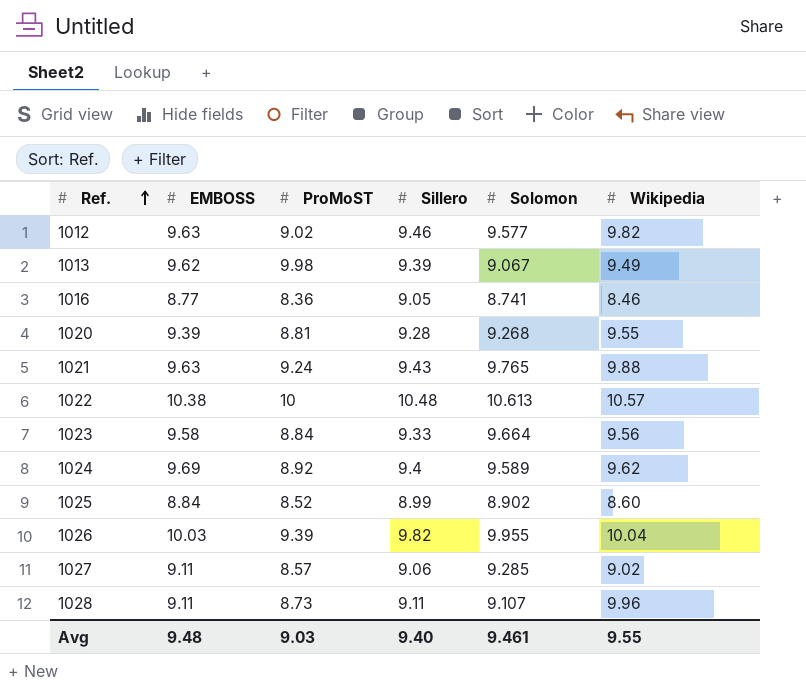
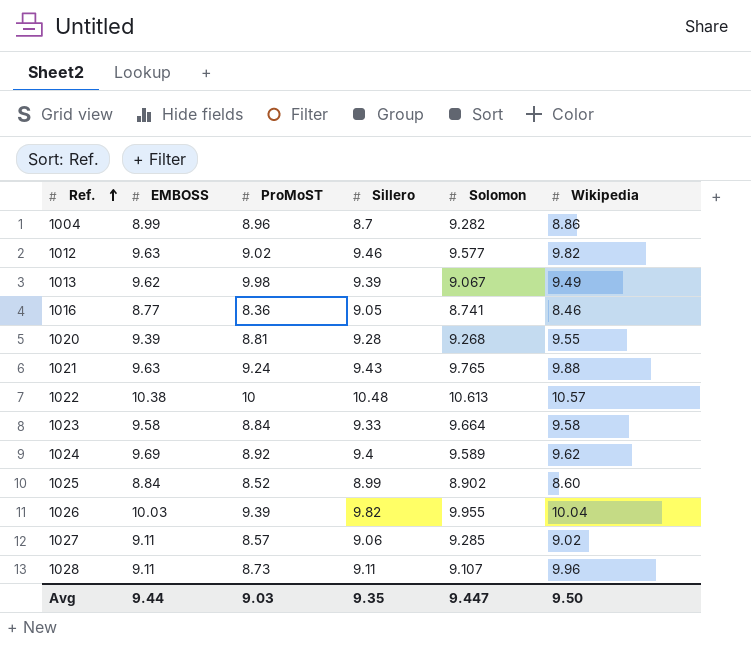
row 1004: none -> 8.99 | 8.96 | 8.7 | 9.282 | 8.86
1023 | Wikipedia: 9.56 -> 9.58
Avg | EMBOSS: 9.48 -> 9.44
Avg | Sillero: 9.40 -> 9.35
Avg | Solomon: 9.461 -> 9.447
Avg | Wikipedia: 9.55 -> 9.50

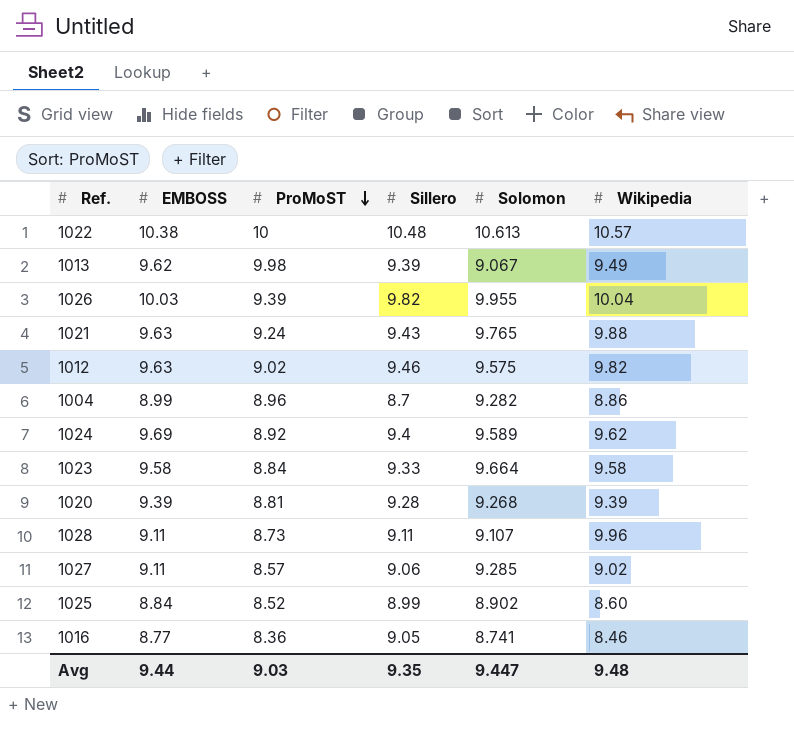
row order: Ref. ascending -> ProMoST descending
1012 | Solomon: 9.577 -> 9.575
1020 | Wikipedia: 9.55 -> 9.39
Avg | Wikipedia: 9.50 -> 9.48

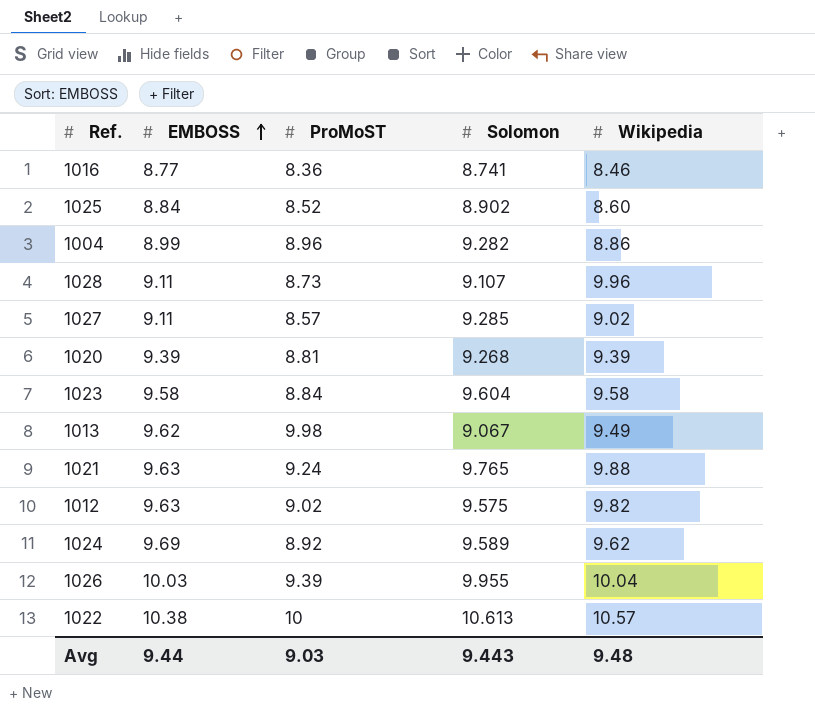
row order: ProMoST descending -> EMBOSS ascending
column Sillero | position: 4 -> none
1023 | Solomon: 9.664 -> 9.604
Avg | Solomon: 9.447 -> 9.443

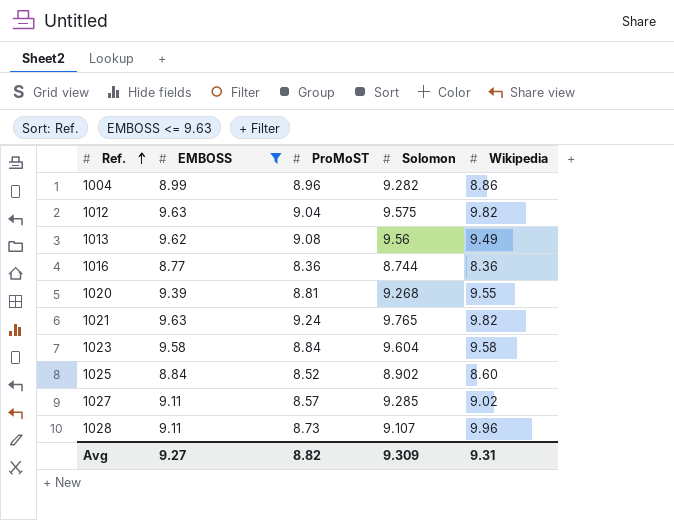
filter: none -> EMBOSS <= 9.63
row order: EMBOSS ascending -> Ref. ascending
1012 | ProMoST: 9.02 -> 9.04
1013 | ProMoST: 9.98 -> 9.08
1013 | Solomon: 9.067 -> 9.56
1016 | Solomon: 8.741 -> 8.744
1016 | Wikipedia: 8.46 -> 8.36
1020 | Wikipedia: 9.39 -> 9.55
1021 | Wikipedia: 9.88 -> 9.82
Avg | EMBOSS: 9.44 -> 9.27
Avg | ProMoST: 9.03 -> 8.82
Avg | Solomon: 9.443 -> 9.309
Avg | Wikipedia: 9.48 -> 9.31

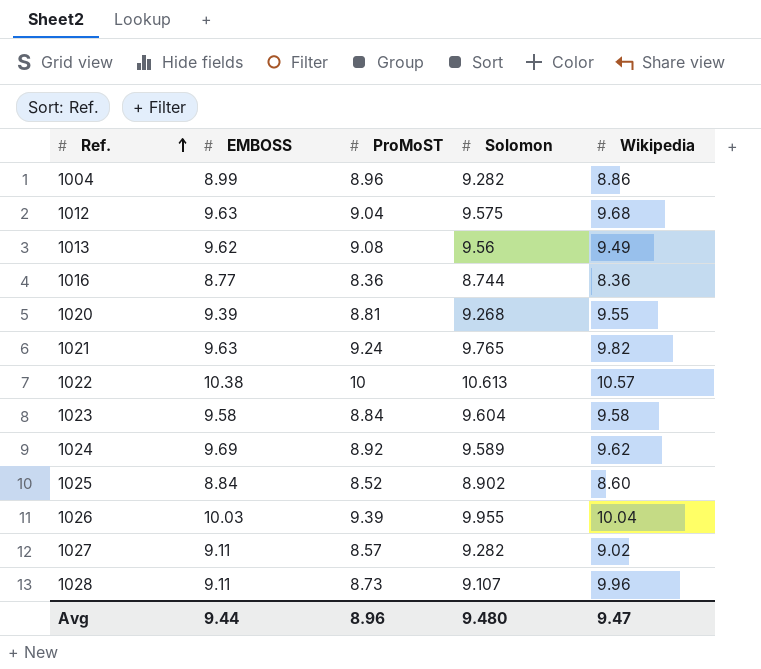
filter: EMBOSS <= 9.63 -> none
1012 | Wikipedia: 9.82 -> 9.68
1027 | Solomon: 9.285 -> 9.282
Avg | EMBOSS: 9.27 -> 9.44
Avg | ProMoST: 8.82 -> 8.96
Avg | Solomon: 9.309 -> 9.480
Avg | Wikipedia: 9.31 -> 9.47

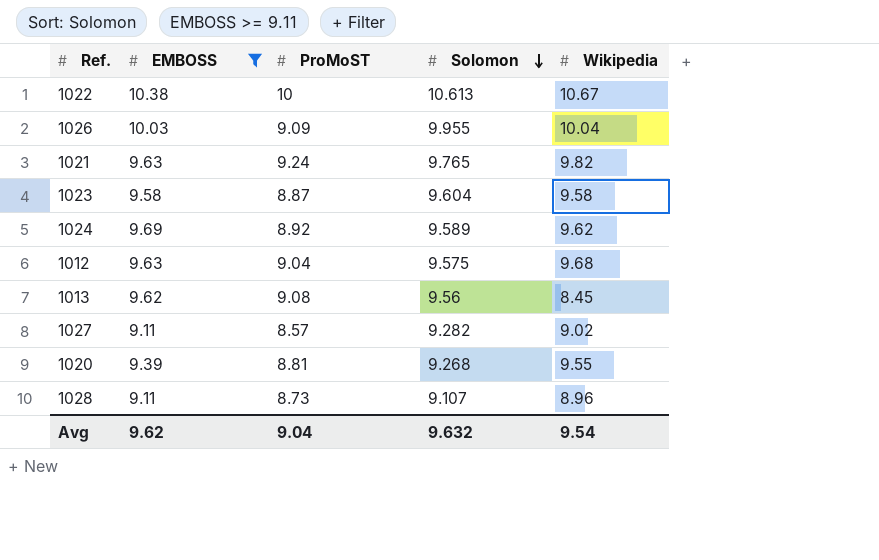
filter: none -> EMBOSS >= 9.11
row order: Ref. ascending -> Solomon descending
1022 | Wikipedia: 10.57 -> 10.67
1026 | ProMoST: 9.39 -> 9.09
1023 | ProMoST: 8.84 -> 8.87
1013 | Wikipedia: 9.49 -> 8.45
1028 | Wikipedia: 9.96 -> 8.96
Avg | EMBOSS: 9.44 -> 9.62
Avg | ProMoST: 8.96 -> 9.04
Avg | Solomon: 9.480 -> 9.632
Avg | Wikipedia: 9.47 -> 9.54

